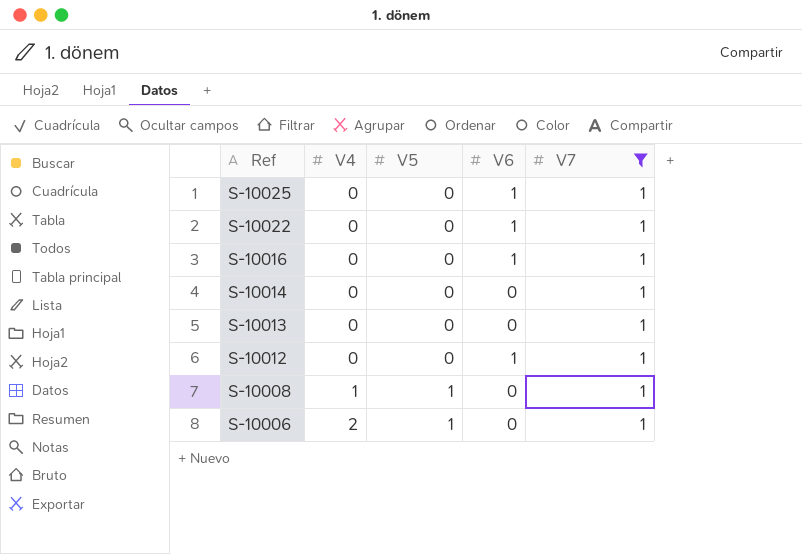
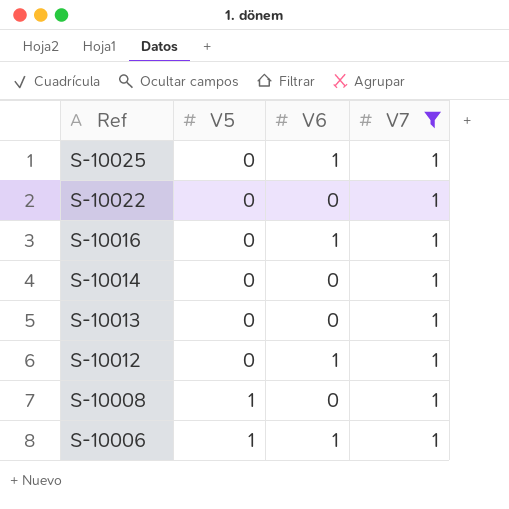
column V4 | position: 2 -> none
S-10022 | V6: 1 -> 0
S-10006 | V6: 0 -> 1

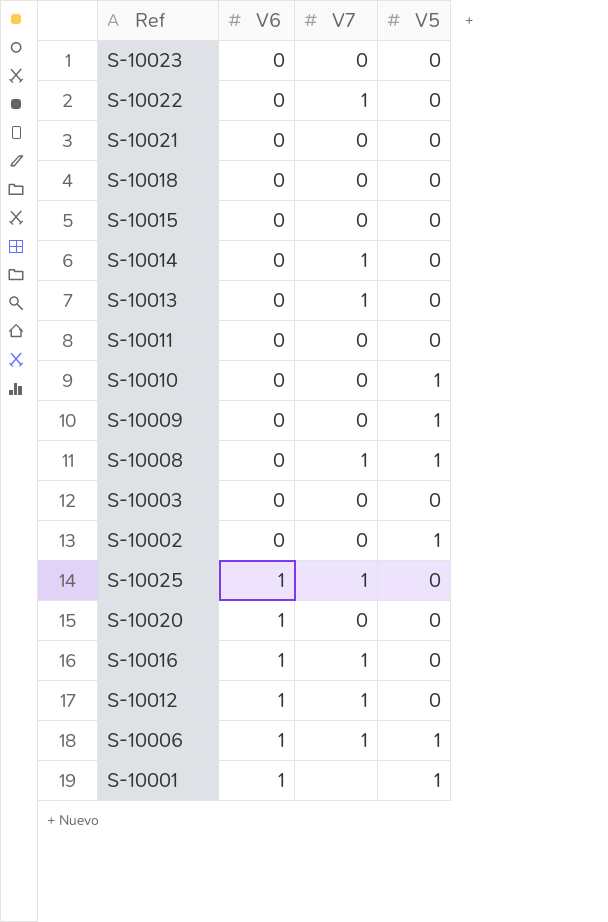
filter: V7 = 1 -> none
row order: Ref descending -> V6 ascending
column V5 | position: 2 -> 4

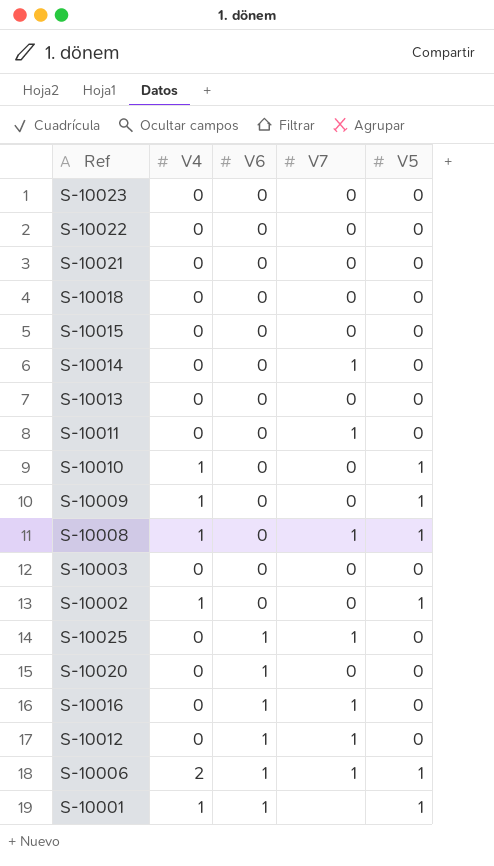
column V4 | position: none -> 2
S-10022 | V7: 1 -> 0
S-10013 | V7: 1 -> 0
S-10011 | V7: 0 -> 1

